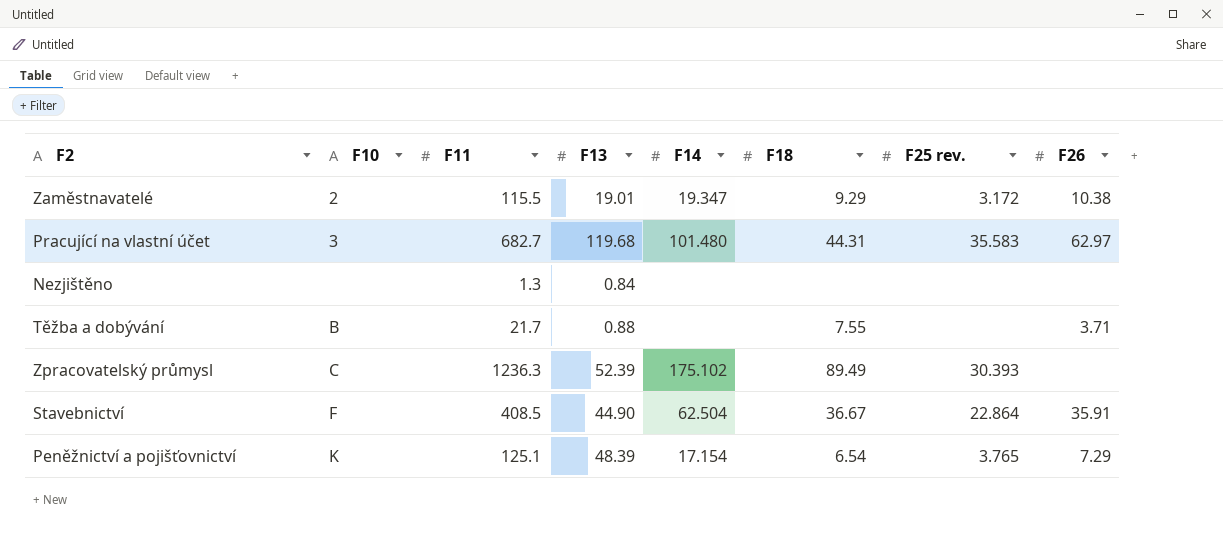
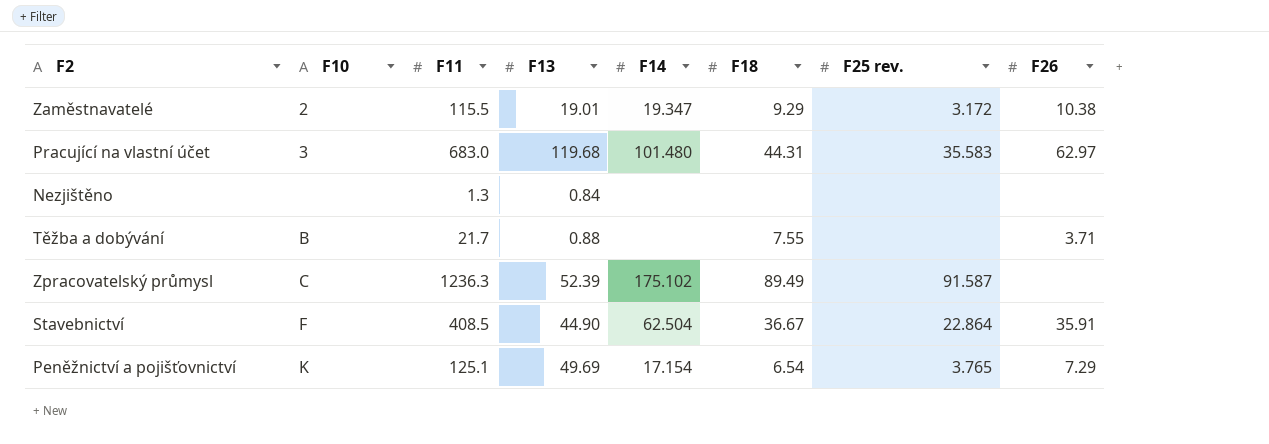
Pracující na vlastní účet | F11: 682.7 -> 683.0
Zpracovatelský průmysl | F25 rev.: 30.393 -> 91.587
Peněžnictví a pojišťovnictví | F13: 48.39 -> 49.69

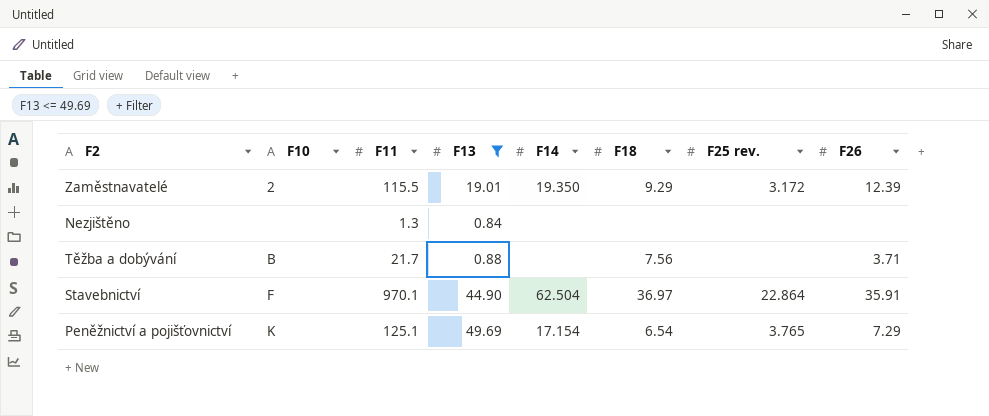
filter: none -> F13 <= 49.69
Zaměstnavatelé | F14: 19.347 -> 19.350
Zaměstnavatelé | F26: 10.38 -> 12.39
Těžba a dobývání | F18: 7.55 -> 7.56
Stavebnictví | F11: 408.5 -> 970.1
Stavebnictví | F18: 36.67 -> 36.97

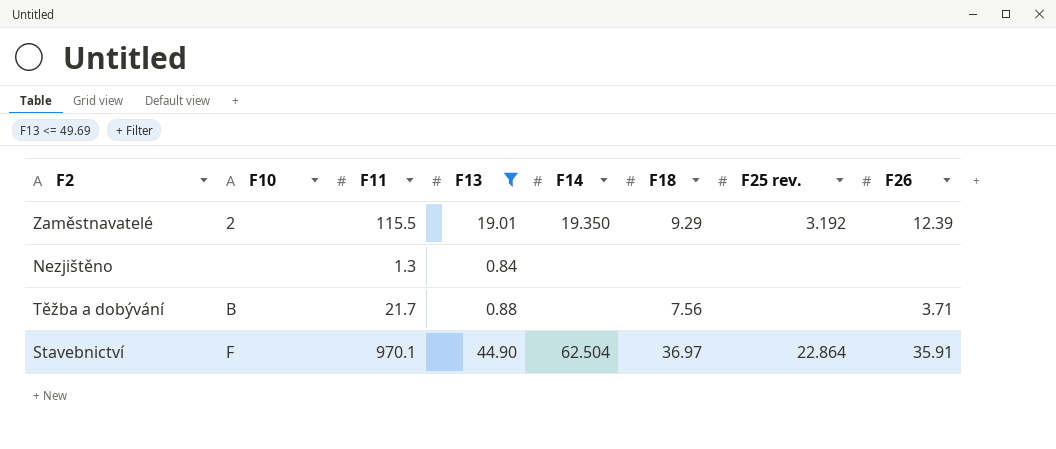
row Peněžnictví a pojišťovnictví: K | 125.1 | 49.69 | 17.154 | 6.54 | 3.765 | 7.29 -> none
Zaměstnavatelé | F25 rev.: 3.172 -> 3.192

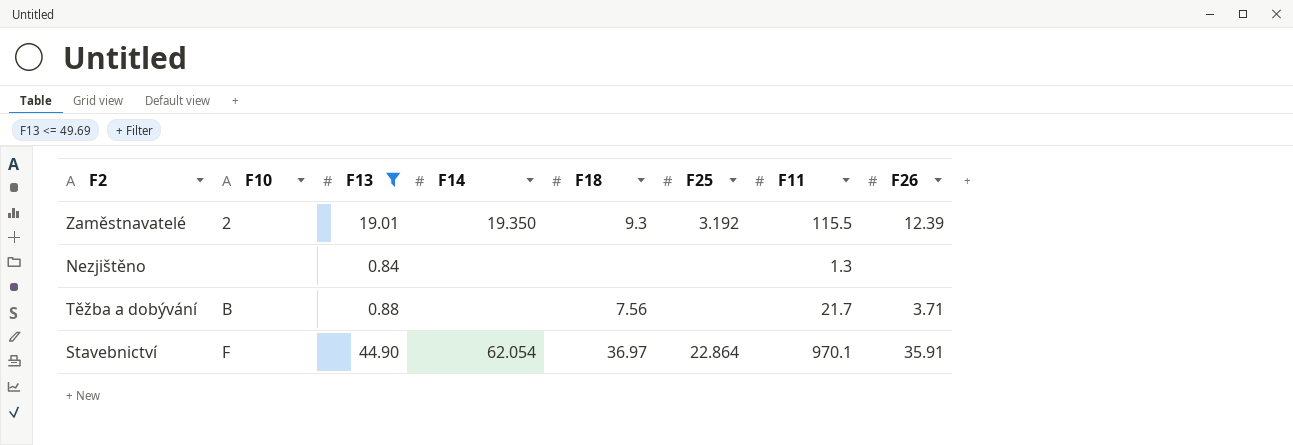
column name: F25 rev. -> F25
column F11 | position: 3 -> 7
Zaměstnavatelé | F18: 9.29 -> 9.3
Stavebnictví | F14: 62.504 -> 62.054

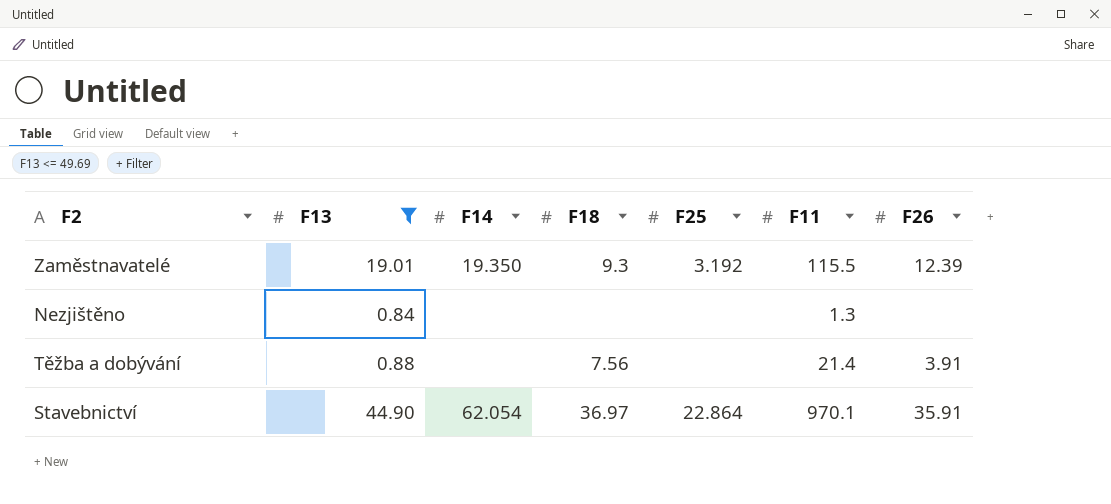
column F10 | position: 2 -> none
Těžba a dobývání | F11: 21.7 -> 21.4
Těžba a dobývání | F26: 3.71 -> 3.91

